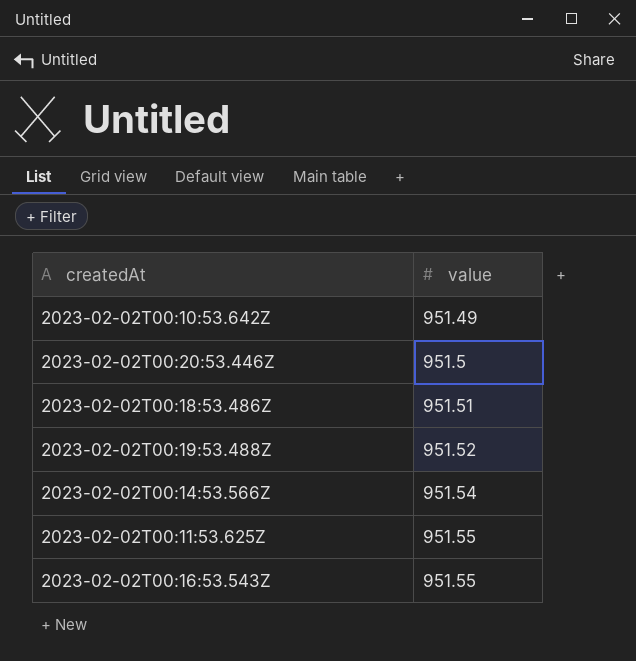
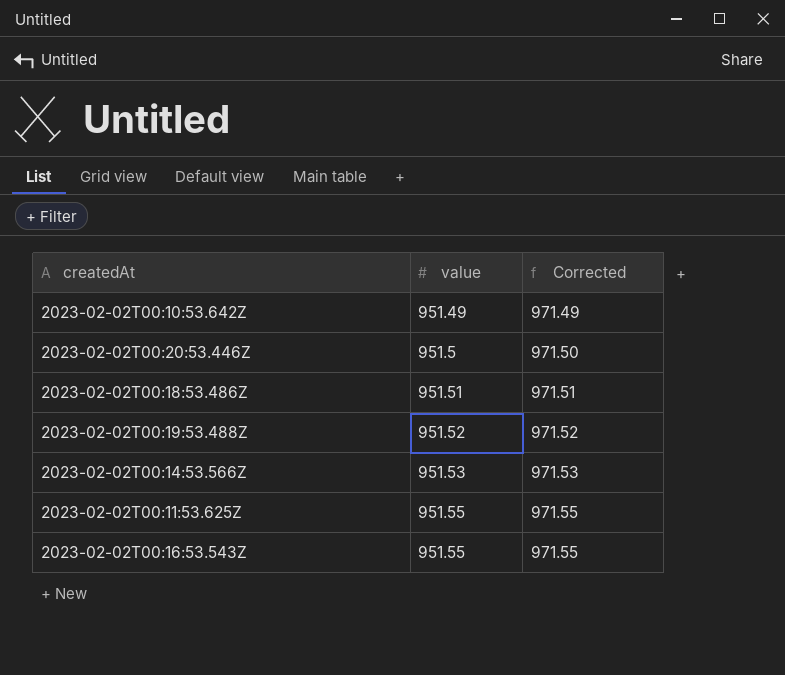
column Corrected | formula: none -> [value] + 20
2023-02-02T00:14:53.566Z | value: 951.54 -> 951.53

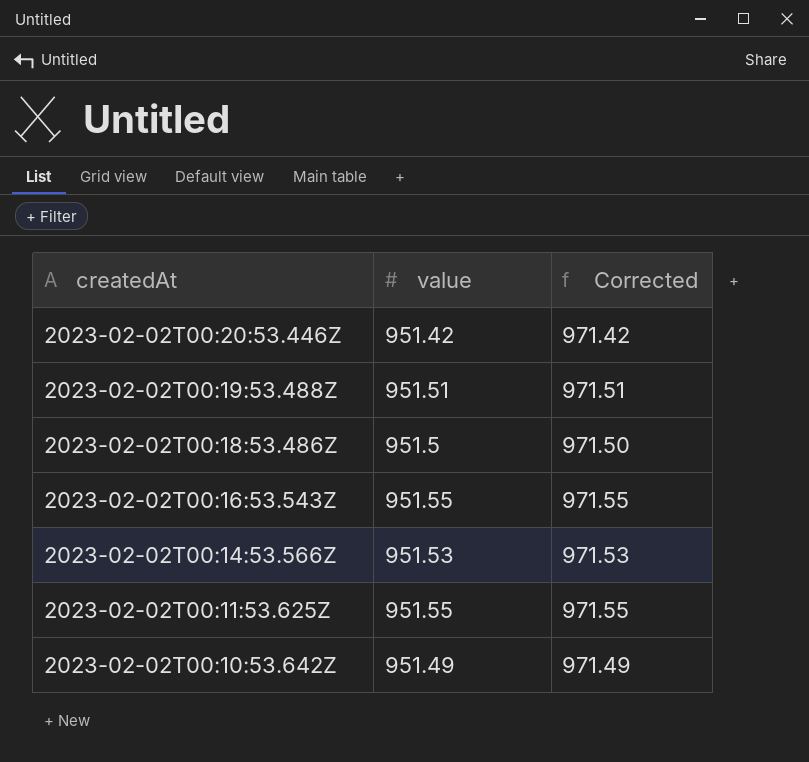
row order: value ascending -> createdAt descending
2023-02-02T00:20:53.446Z | value: 951.5 -> 951.42
2023-02-02T00:20:53.446Z | Corrected: 971.50 -> 971.42
2023-02-02T00:19:53.488Z | value: 951.52 -> 951.51
2023-02-02T00:19:53.488Z | Corrected: 971.52 -> 971.51
2023-02-02T00:18:53.486Z | value: 951.51 -> 951.5
2023-02-02T00:18:53.486Z | Corrected: 971.51 -> 971.50

